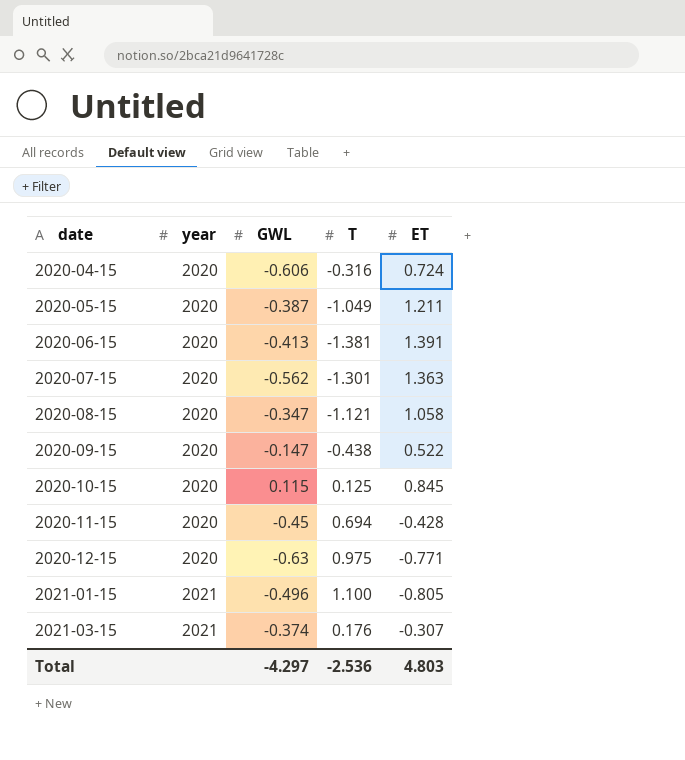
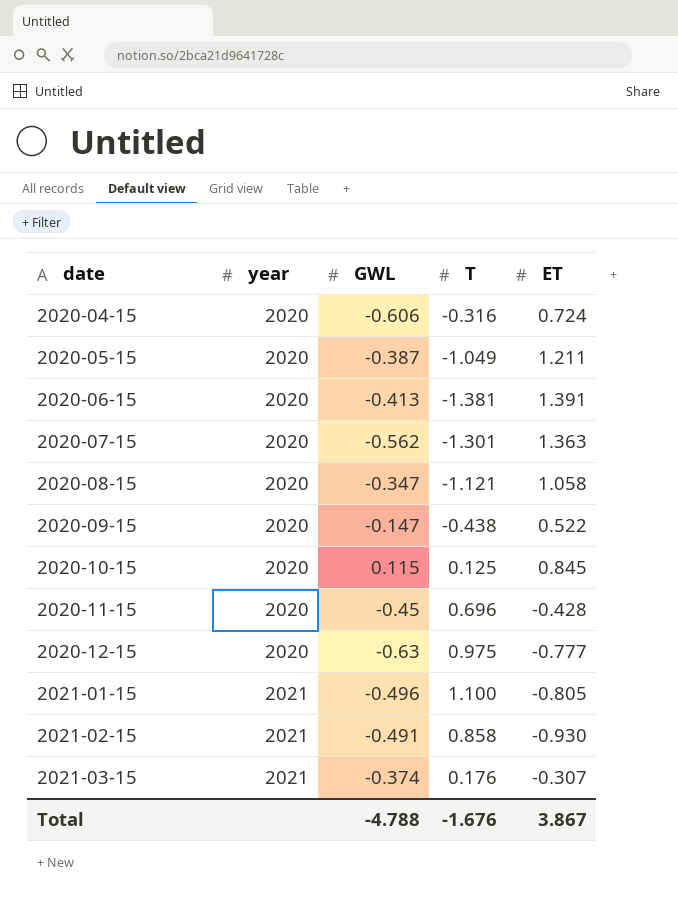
2020-11-15 | T: 0.694 -> 0.696
2020-12-15 | ET: -0.771 -> -0.777
row 2021-02-15: none -> 2021 | -0.491 | 0.858 | -0.930
Total | GWL: -4.297 -> -4.788
Total | T: -2.536 -> -1.676
Total | ET: 4.803 -> 3.867

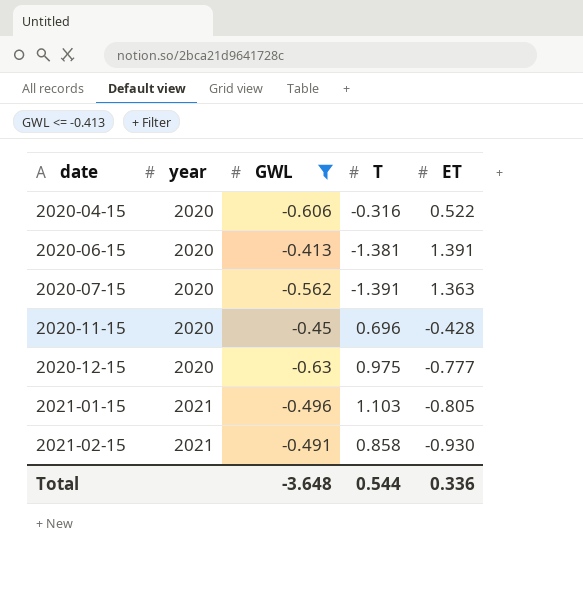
filter: none -> GWL <= -0.413
2020-04-15 | ET: 0.724 -> 0.522
2020-07-15 | T: -1.301 -> -1.391
2021-01-15 | T: 1.100 -> 1.103
Total | GWL: -4.788 -> -3.648
Total | T: -1.676 -> 0.544
Total | ET: 3.867 -> 0.336

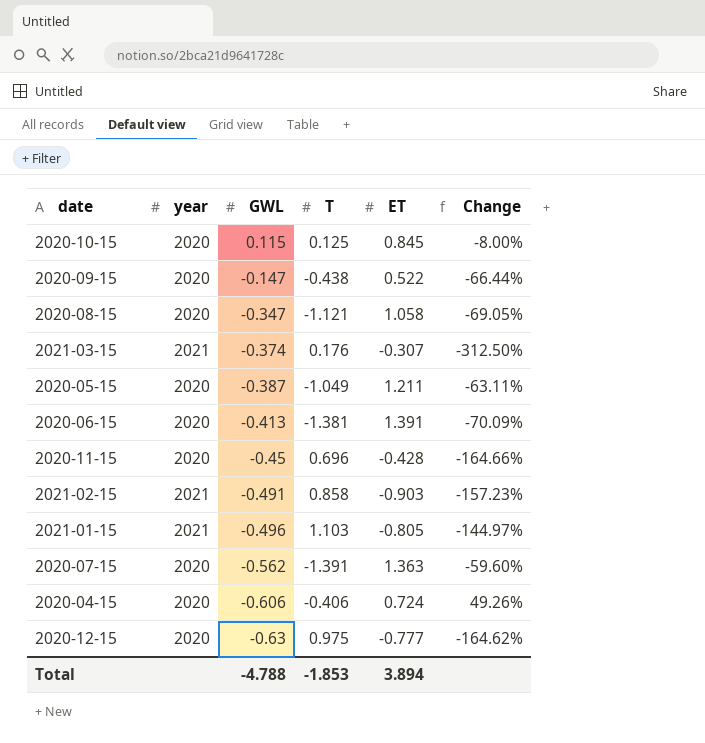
filter: GWL <= -0.413 -> none
row order: date ascending -> GWL descending
column Change | formula: none -> ([GWL] - [T]) / [T]
2021-02-15 | ET: -0.930 -> -0.903
2020-04-15 | T: -0.316 -> -0.406
2020-04-15 | ET: 0.522 -> 0.724
Total | GWL: -3.648 -> -4.788
Total | T: 0.544 -> -1.853
Total | ET: 0.336 -> 3.894

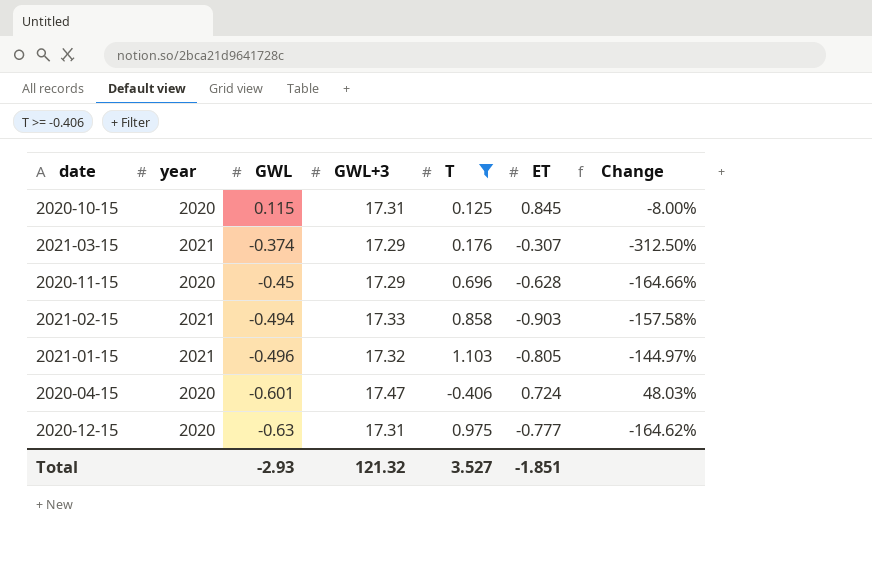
filter: none -> T >= -0.406
column GWL+3 | position: none -> 4
2020-11-15 | ET: -0.428 -> -0.628
2021-02-15 | GWL: -0.491 -> -0.494
2021-02-15 | Change: -157.23% -> -157.58%
2020-04-15 | GWL: -0.606 -> -0.601
2020-04-15 | Change: 49.26% -> 48.03%
Total | GWL: -4.788 -> -2.93
Total | T: -1.853 -> 3.527
Total | ET: 3.894 -> -1.851

